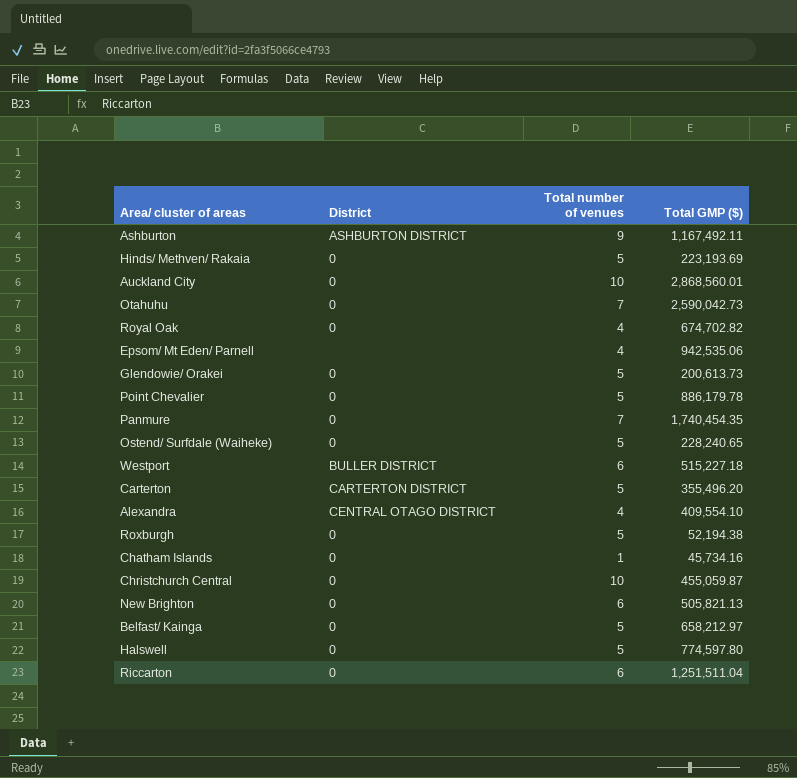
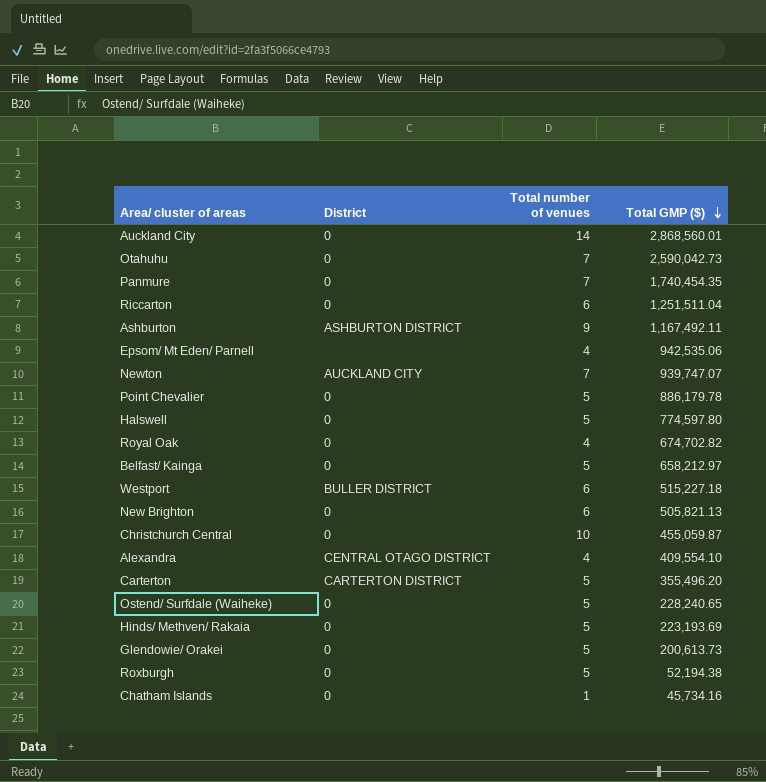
row order: none -> Total GMP ($) descending
Auckland City | Total number of venues: 10 -> 14
row Newton: none -> AUCKLAND CITY | 7 | 939,747.07

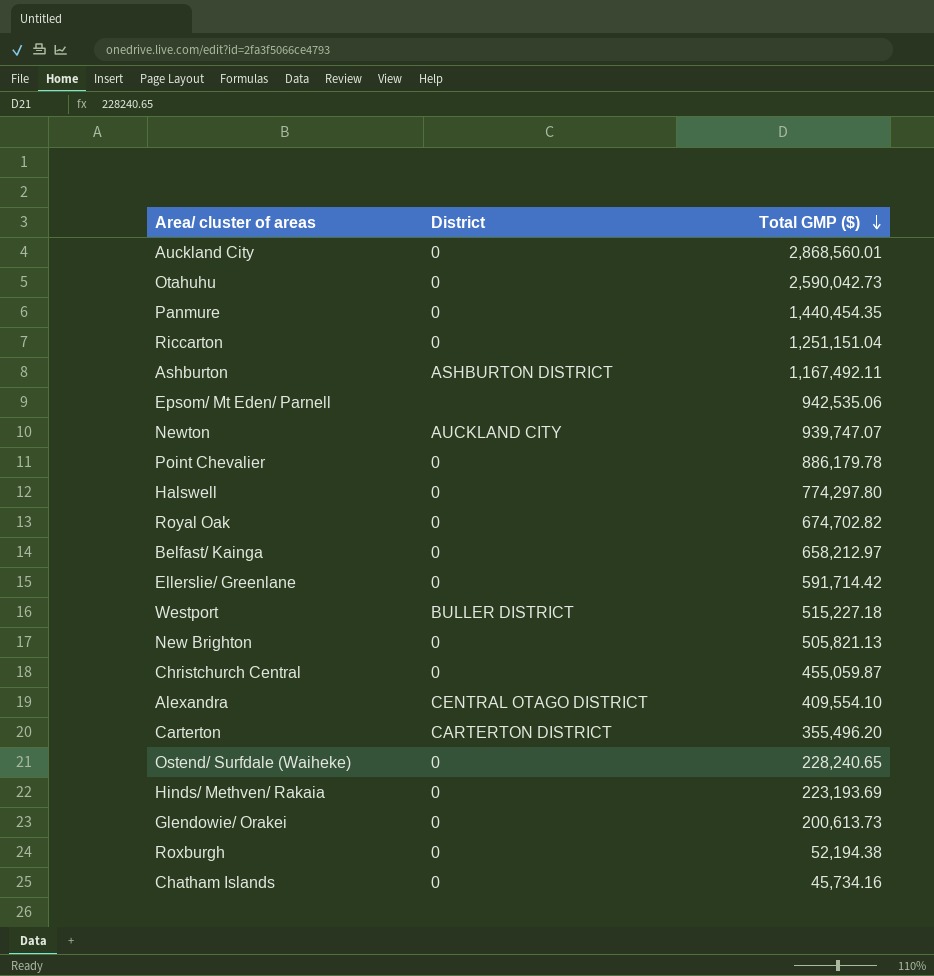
column Total number of venues | position: 3 -> none
Panmure | Total GMP ($): 1,740,454.35 -> 1,440,454.35
Riccarton | Total GMP ($): 1,251,511.04 -> 1,251,151.04
Halswell | Total GMP ($): 774,597.80 -> 774,297.80
row Ellerslie/ Greenlane: none -> 0 | 591,714.42

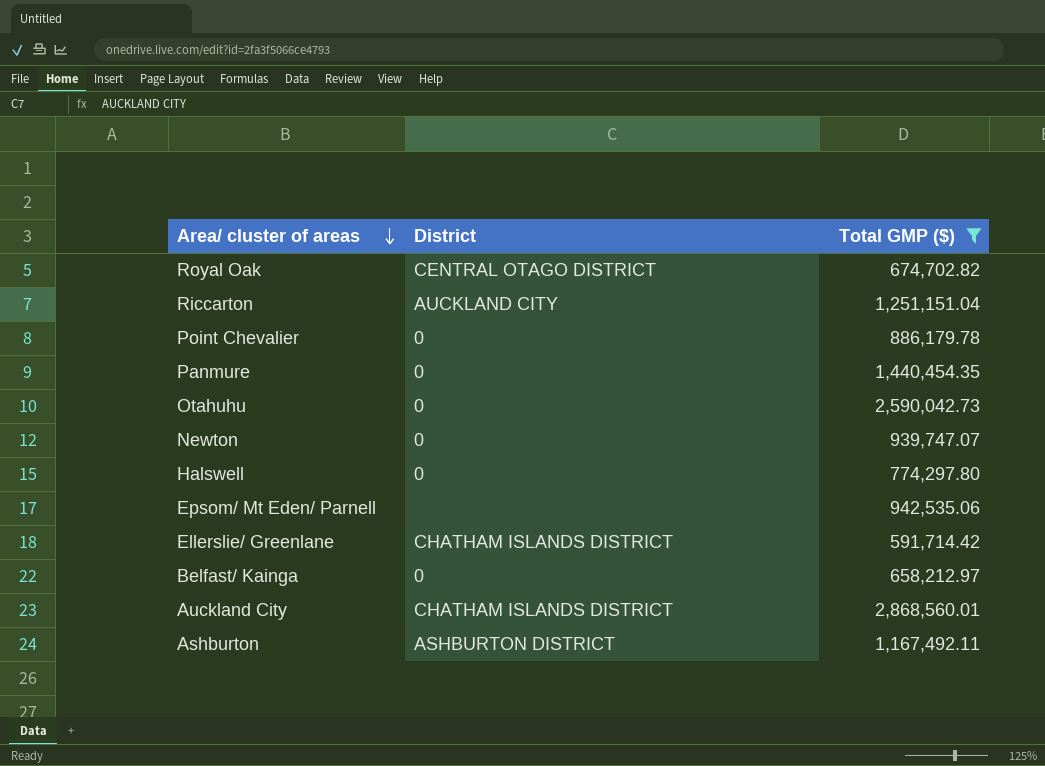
filter: none -> Total GMP ($) >= 591,714.42
row order: Total GMP ($) descending -> Area/ cluster of areas descending
Royal Oak | District: 0 -> CENTRAL OTAGO DISTRICT
Riccarton | District: 0 -> AUCKLAND CITY
Newton | District: AUCKLAND CITY -> 0
Ellerslie/ Greenlane | District: 0 -> CHATHAM ISLANDS DISTRICT
Auckland City | District: 0 -> CHATHAM ISLANDS DISTRICT

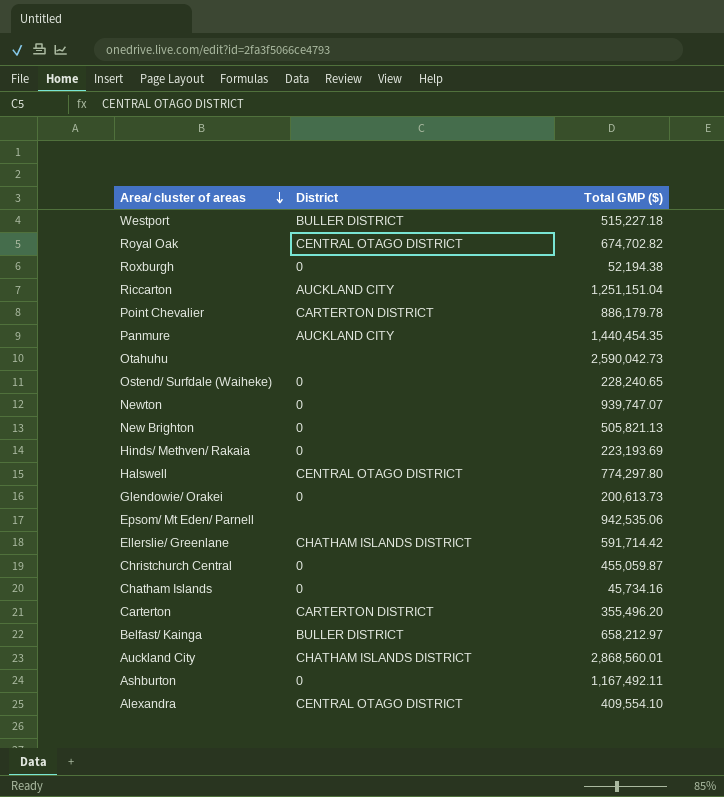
filter: Total GMP ($) >= 591,714.42 -> none
Point Chevalier | District: 0 -> CARTERTON DISTRICT
Panmure | District: 0 -> AUCKLAND CITY
Otahuhu | District: 0 -> none
Halswell | District: 0 -> CENTRAL OTAGO DISTRICT
Belfast/ Kainga | District: 0 -> BULLER DISTRICT
Ashburton | District: ASHBURTON DISTRICT -> 0

